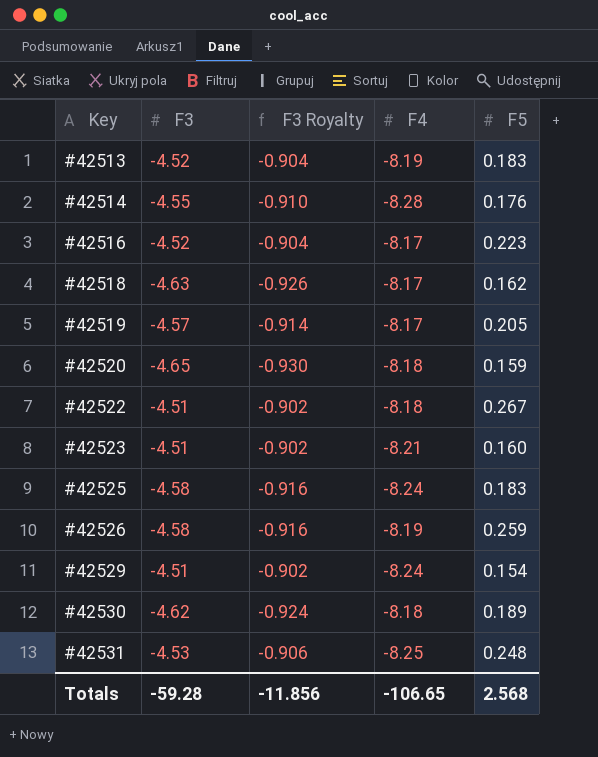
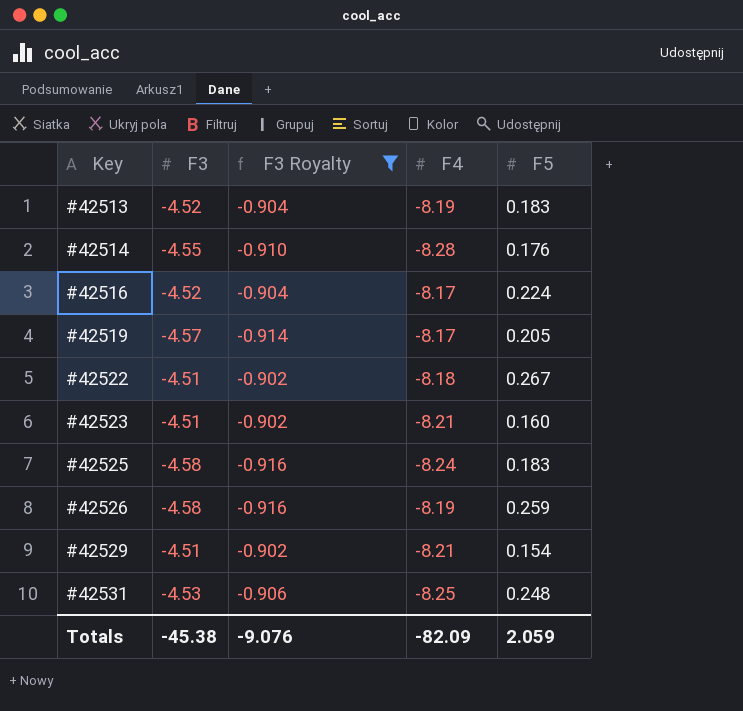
filter: none -> F3 Royalty >= -0.916
#42516 | F5: 0.223 -> 0.224
#42529 | F4: -8.24 -> -8.21
Totals | F3: -59.28 -> -45.38
Totals | F3 Royalty: -11.856 -> -9.076
Totals | F4: -106.65 -> -82.09
Totals | F5: 2.568 -> 2.059

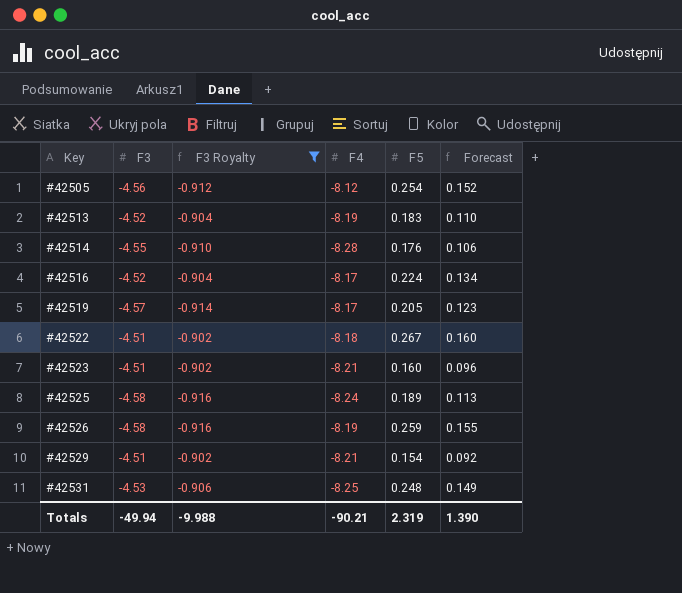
column Forecast | formula: none -> [F5] * 0.6
row #42505: none -> -4.56 | -0.912 | -8.12 | 0.254 | 0.152
#42525 | F5: 0.183 -> 0.189
Totals | F3: -45.38 -> -49.94
Totals | F3 Royalty: -9.076 -> -9.988
Totals | F4: -82.09 -> -90.21
Totals | F5: 2.059 -> 2.319

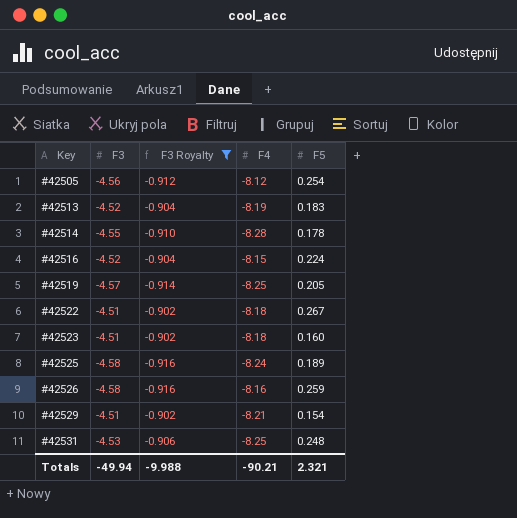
column Forecast | formula: [F5] * 0.6 -> none
#42514 | F5: 0.176 -> 0.178
#42516 | F4: -8.17 -> -8.15
#42519 | F4: -8.17 -> -8.25
#42523 | F4: -8.21 -> -8.18
#42526 | F4: -8.19 -> -8.16
Totals | F5: 2.319 -> 2.321

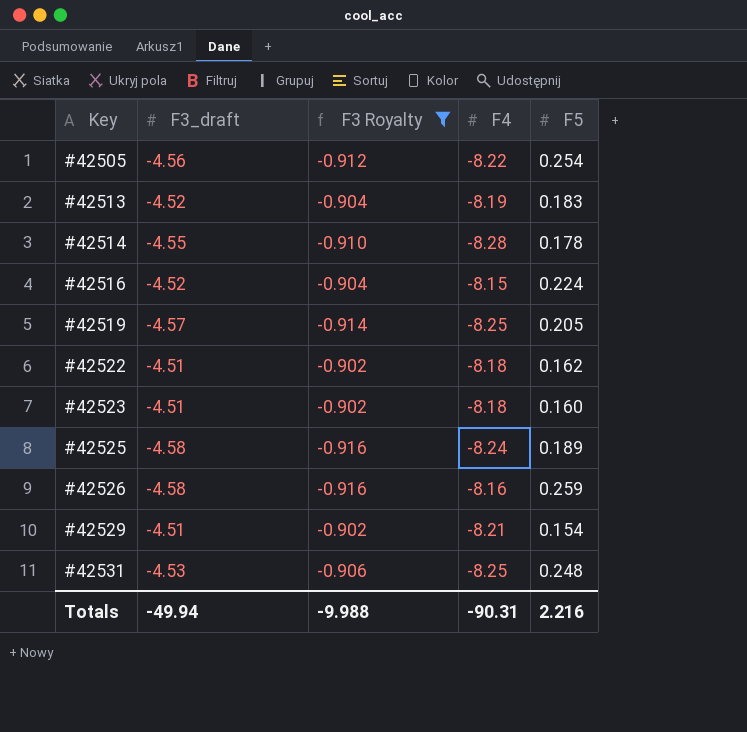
column name: F3 -> F3_draft
#42505 | F4: -8.12 -> -8.22
#42522 | F5: 0.267 -> 0.162
Totals | F4: -90.21 -> -90.31
Totals | F5: 2.321 -> 2.216

